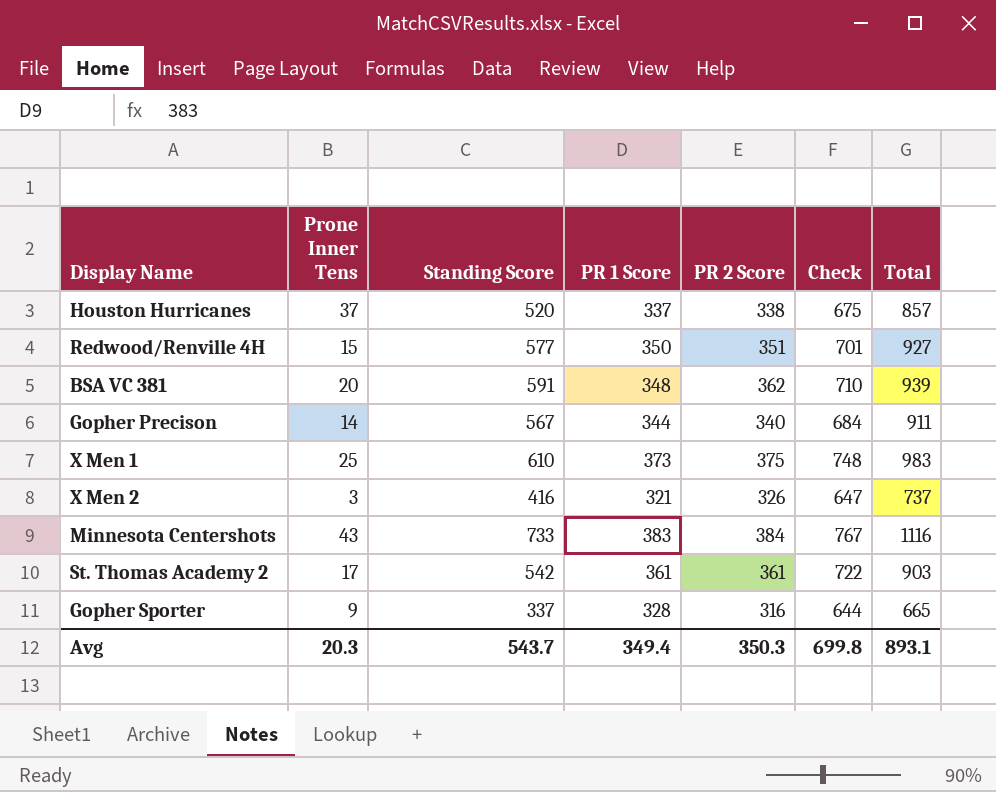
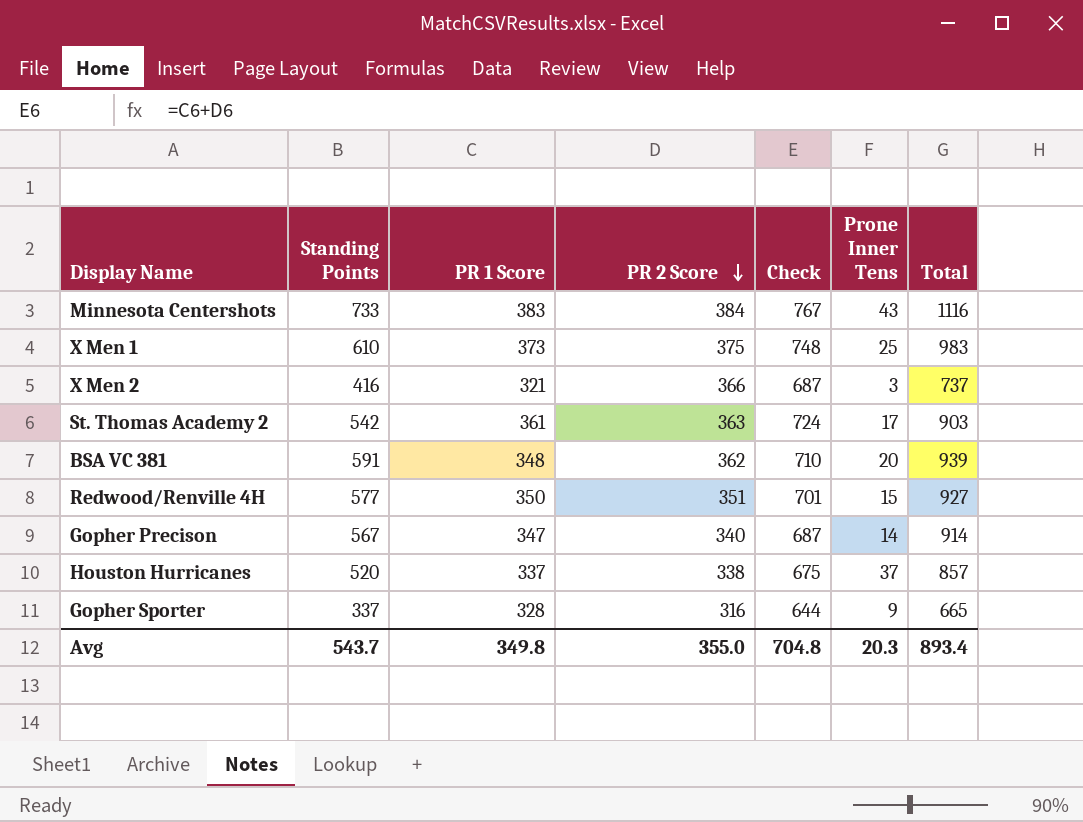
row order: none -> PR 2 Score descending
column name: Standing Score -> Standing Points
column Prone Inner Tens | position: 2 -> 6
X Men 2 | PR 2 Score: 326 -> 366
X Men 2 | Check: 647 -> 687
St. Thomas Academy 2 | PR 2 Score: 361 -> 363
St. Thomas Academy 2 | Check: 722 -> 724
Gopher Precison | PR 1 Score: 344 -> 347
Gopher Precison | Check: 684 -> 687
Gopher Precison | Total: 911 -> 914
Avg | PR 1 Score: 349.4 -> 349.8
Avg | PR 2 Score: 350.3 -> 355.0
Avg | Check: 699.8 -> 704.8
Avg | Total: 893.1 -> 893.4

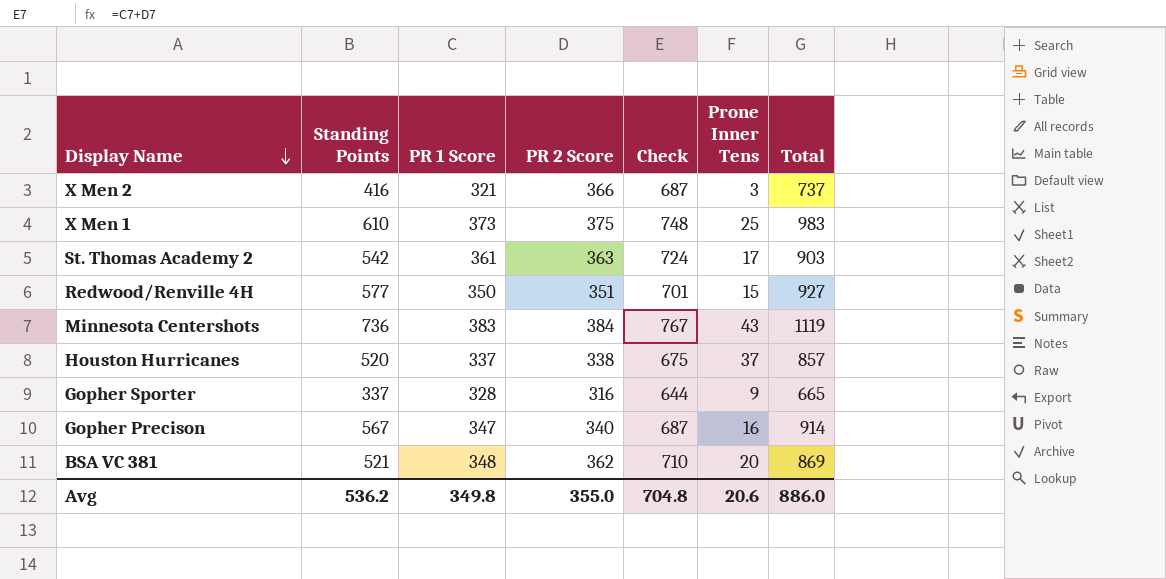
row order: PR 2 Score descending -> Display Name descending
Minnesota Centershots | Standing Points: 733 -> 736
Minnesota Centershots | Total: 1116 -> 1119
Gopher Precison | Prone Inner Tens: 14 -> 16
BSA VC 381 | Standing Points: 591 -> 521
BSA VC 381 | Total: 939 -> 869
Avg | Standing Points: 543.7 -> 536.2
Avg | Prone Inner Tens: 20.3 -> 20.6
Avg | Total: 893.4 -> 886.0

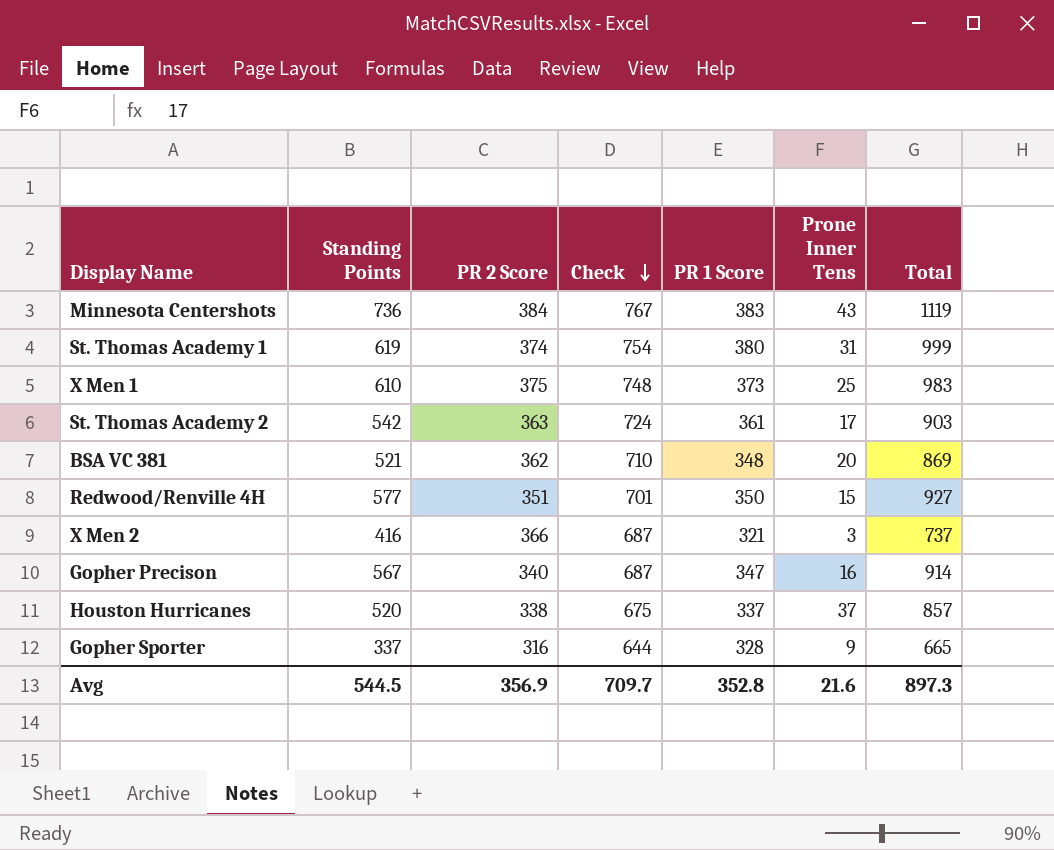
row order: Display Name descending -> Check descending
column PR 1 Score | position: 3 -> 5
row St. Thomas Academy 1: none -> 619 | 374 | 754 | 380 | 31 | 999
Avg | Standing Points: 536.2 -> 544.5
Avg | PR 2 Score: 355.0 -> 356.9
Avg | Check: 704.8 -> 709.7
Avg | PR 1 Score: 349.8 -> 352.8
Avg | Prone Inner Tens: 20.6 -> 21.6
Avg | Total: 886.0 -> 897.3

